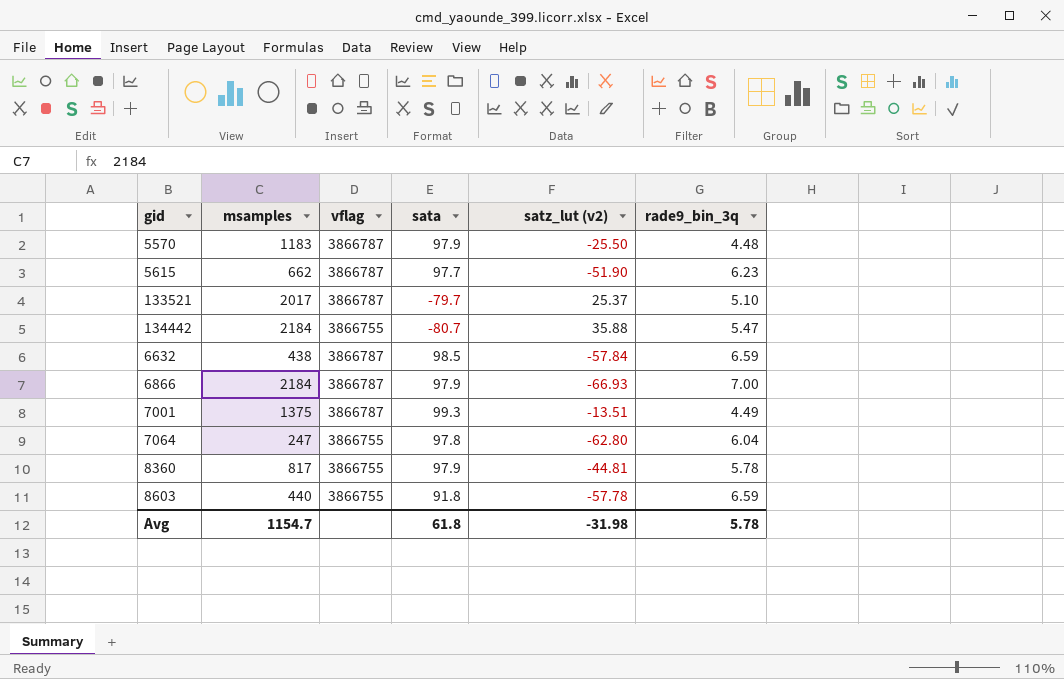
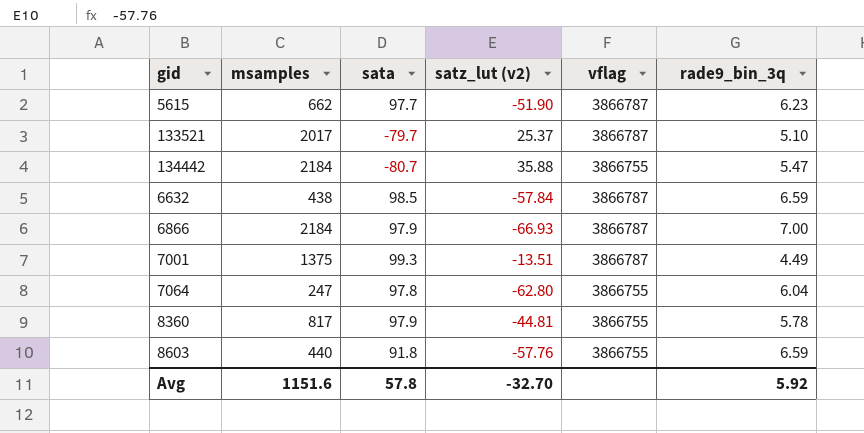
column vflag | position: 3 -> 5
row 5570: 1183 | 3866787 | 97.9 | -25.50 | 4.48 -> none
8603 | satz_lut (v2): -57.78 -> -57.76
Avg | msamples: 1154.7 -> 1151.6
Avg | sata: 61.8 -> 57.8
Avg | satz_lut (v2): -31.98 -> -32.70
Avg | rade9_bin_3q: 5.78 -> 5.92

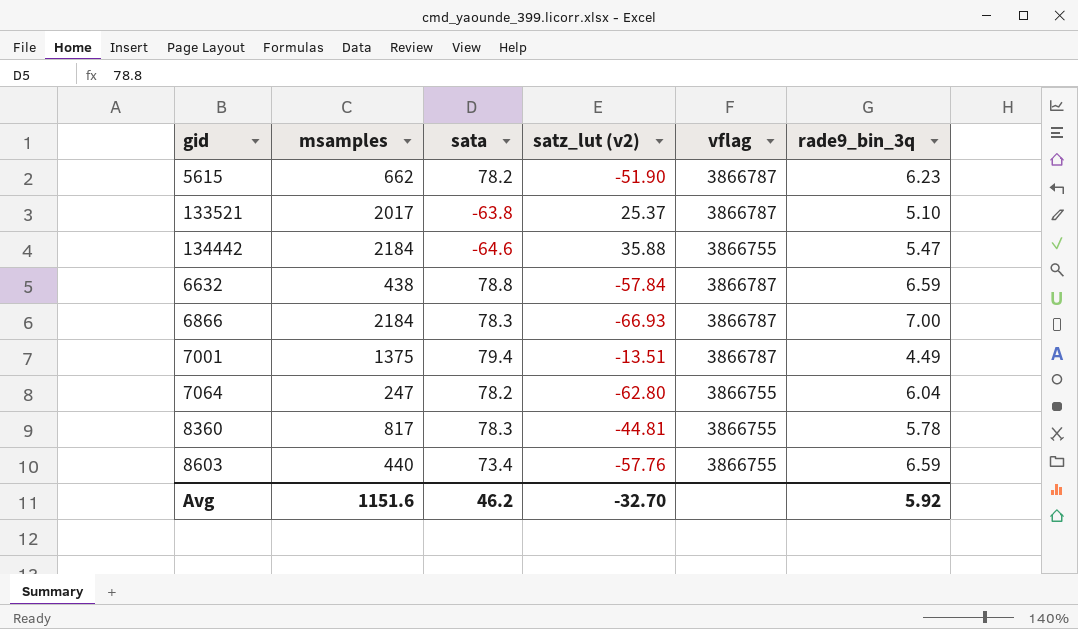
5615 | sata: 97.7 -> 78.2
133521 | sata: -79.7 -> -63.8
134442 | sata: -80.7 -> -64.6
6632 | sata: 98.5 -> 78.8
6866 | sata: 97.9 -> 78.3
7001 | sata: 99.3 -> 79.4
7064 | sata: 97.8 -> 78.2
8360 | sata: 97.9 -> 78.3
8603 | sata: 91.8 -> 73.4
Avg | sata: 57.8 -> 46.2

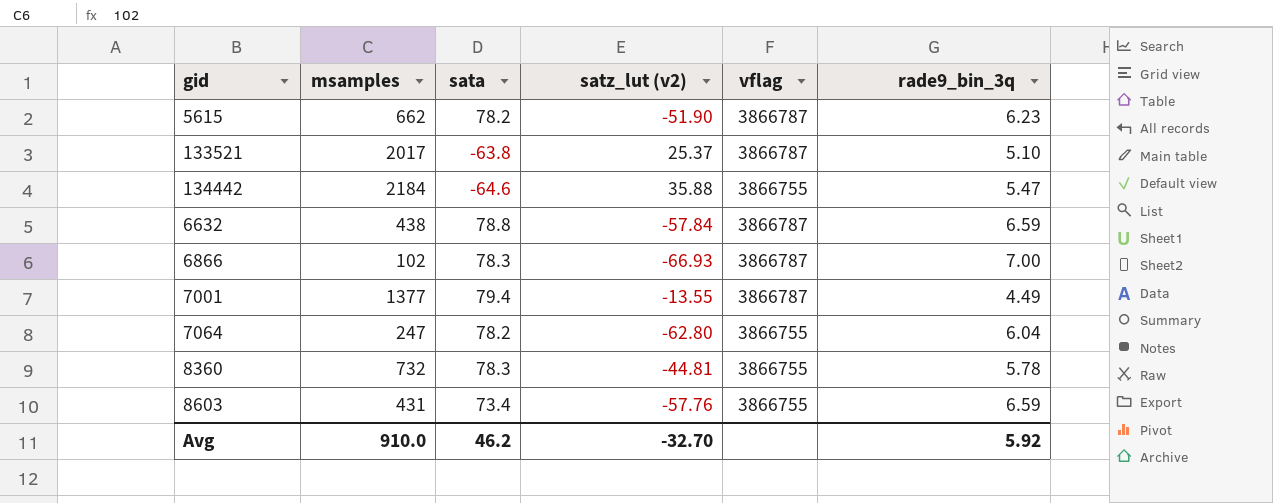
6866 | msamples: 2184 -> 102
7001 | msamples: 1375 -> 1377
7001 | satz_lut (v2): -13.51 -> -13.55
8360 | msamples: 817 -> 732
8603 | msamples: 440 -> 431
Avg | msamples: 1151.6 -> 910.0

